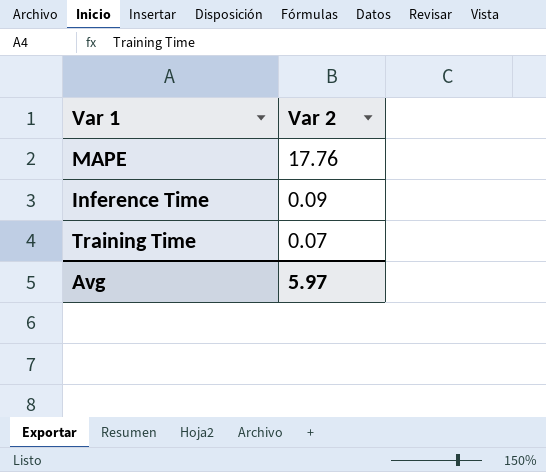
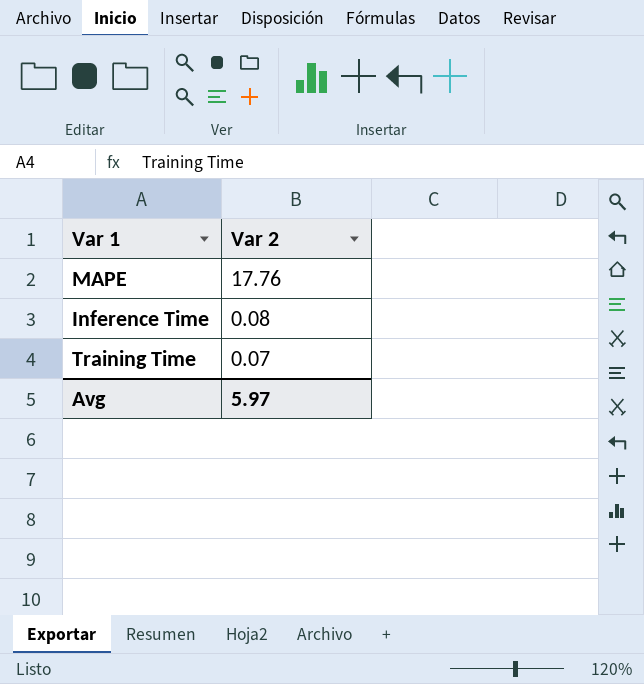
Inference Time | Var 2: 0.09 -> 0.08

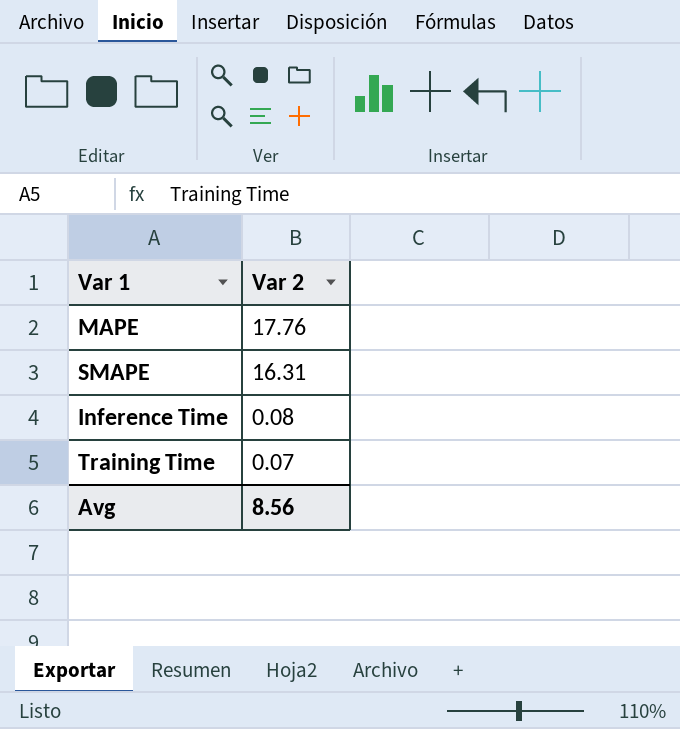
row SMAPE: none -> 16.31
Avg | Var 2: 5.97 -> 8.56

